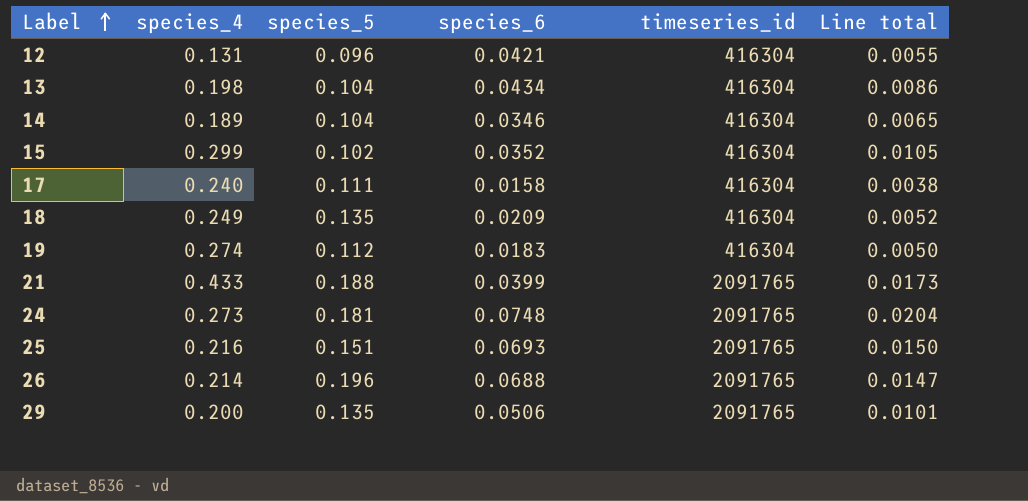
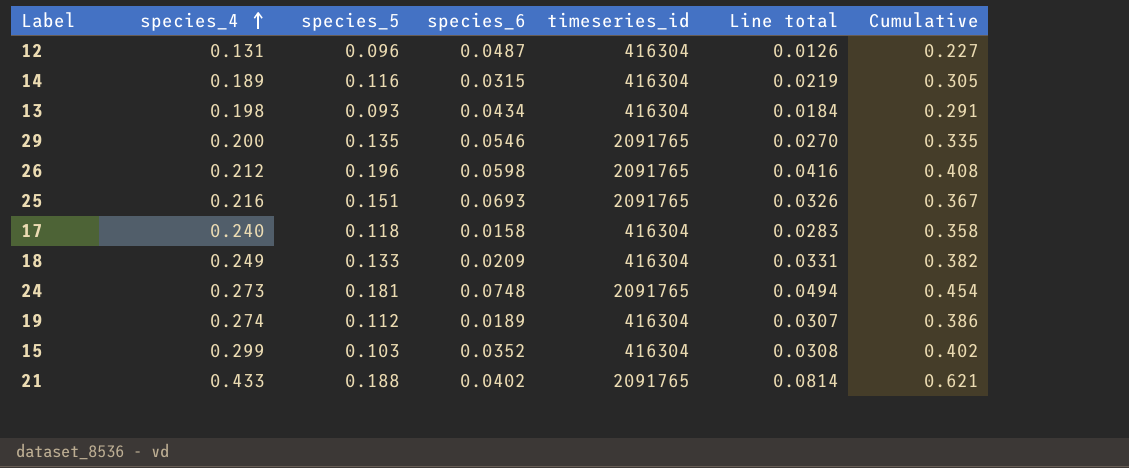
row order: Label ascending -> species_4 ascending
column Line total | formula: [species_4] * [species_6] -> [species_4] * [species_5]
column Cumulative | formula: none -> [species_4] + [species_5]
12 | species_6: 0.0421 -> 0.0487
14 | species_5: 0.104 -> 0.116
14 | species_6: 0.0346 -> 0.0315
13 | species_5: 0.104 -> 0.093
29 | species_6: 0.0506 -> 0.0546
26 | species_4: 0.214 -> 0.212
26 | species_6: 0.0688 -> 0.0598
17 | species_5: 0.111 -> 0.118
18 | species_5: 0.135 -> 0.133
19 | species_6: 0.0183 -> 0.0189
15 | species_5: 0.102 -> 0.103
21 | species_6: 0.0399 -> 0.0402

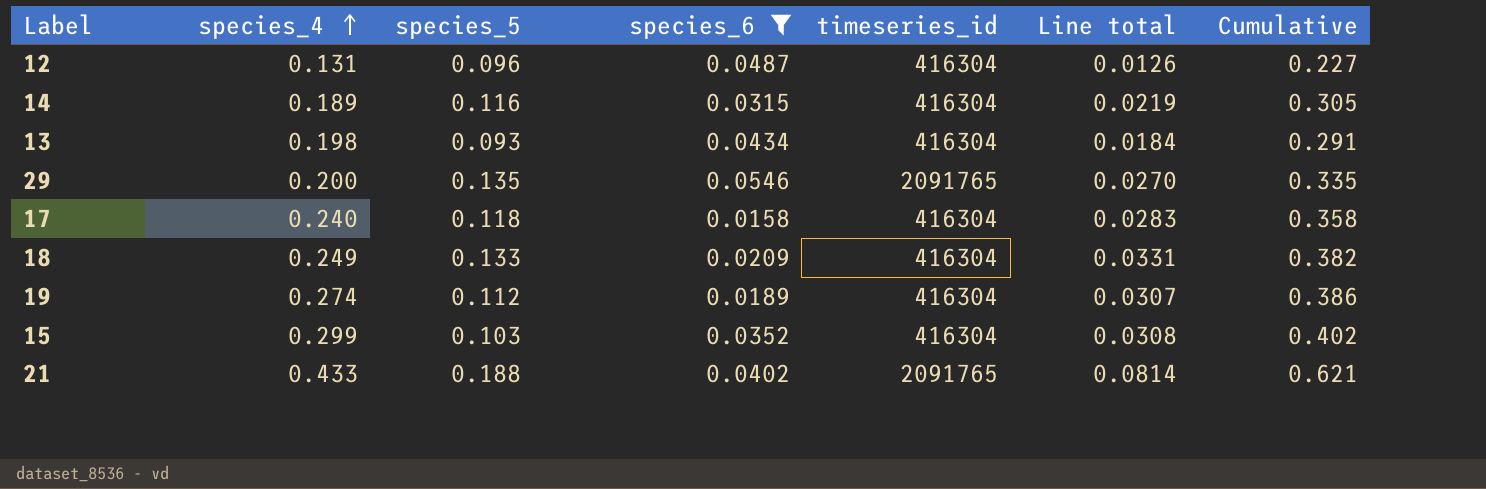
filter: none -> species_6 <= 0.0546

